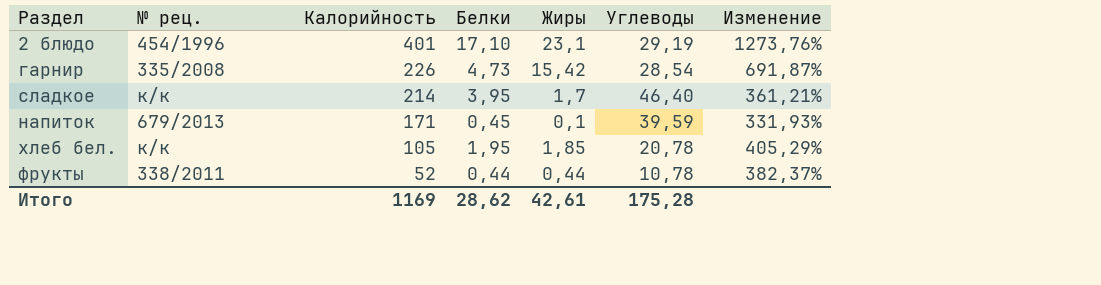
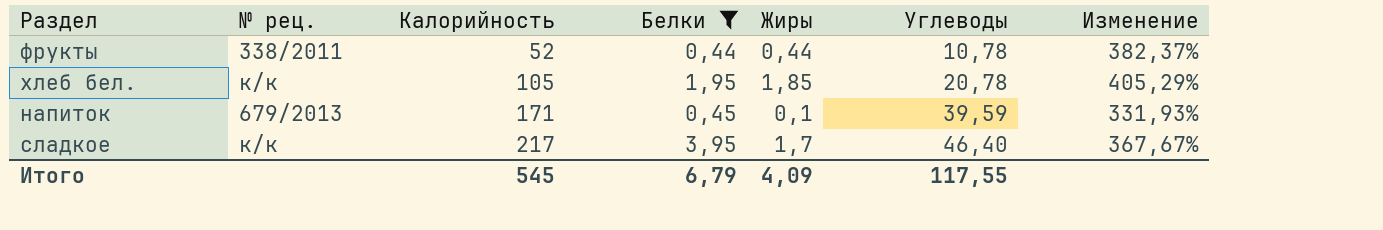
filter: none -> Белки <= 3,95
row order: Калорийность descending -> Калорийность ascending
сладкое | Калорийность: 214 -> 217
сладкое | Изменение: 361,21% -> 367,67%
Итого | Калорийность: 1169 -> 545
Итого | Белки: 28,62 -> 6,79
Итого | Жиры: 42,61 -> 4,09
Итого | Углеводы: 175,28 -> 117,55

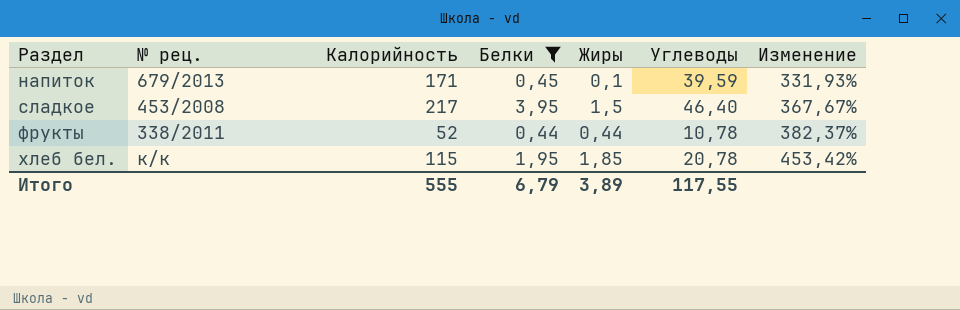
row order: Калорийность ascending -> Раздел ascending
сладкое | № рец.: к/к -> 453/2008
сладкое | Жиры: 1,7 -> 1,5
хлеб бел. | Калорийность: 105 -> 115
хлеб бел. | Изменение: 405,29% -> 453,42%
Итого | Калорийность: 545 -> 555
Итого | Жиры: 4,09 -> 3,89

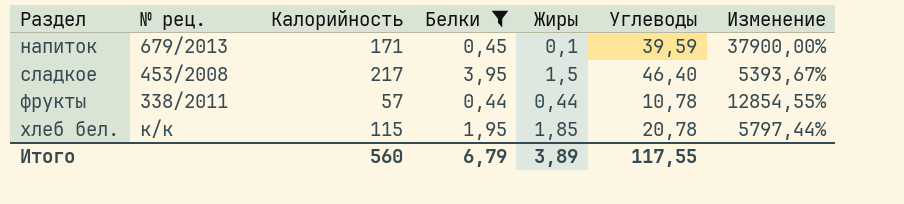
column Изменение | formula: ([Калорийность] - [Углеводы]) / [Углеводы] -> ([Калорийность] - [Белки]) / [Белки]
фрукты | Калорийность: 52 -> 57
Итого | Калорийность: 555 -> 560

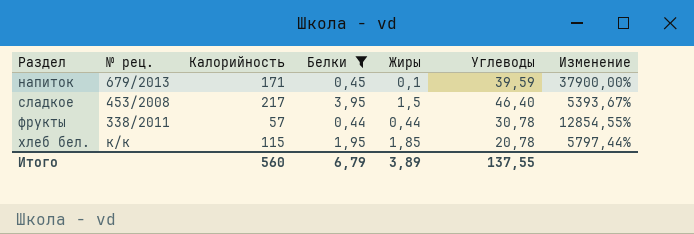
фрукты | Углеводы: 10,78 -> 30,78
Итого | Углеводы: 117,55 -> 137,55

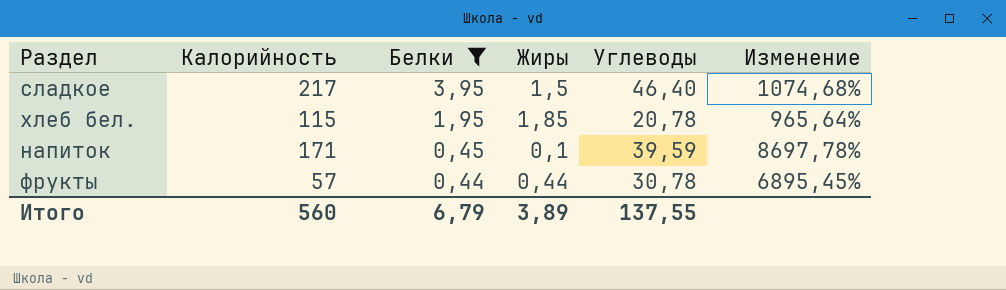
row order: Раздел ascending -> Белки descending
column № рец. | position: 2 -> none
column Изменение | formula: ([Калорийность] - [Белки]) / [Белки] -> ([Углеводы] - [Белки]) / [Белки]

